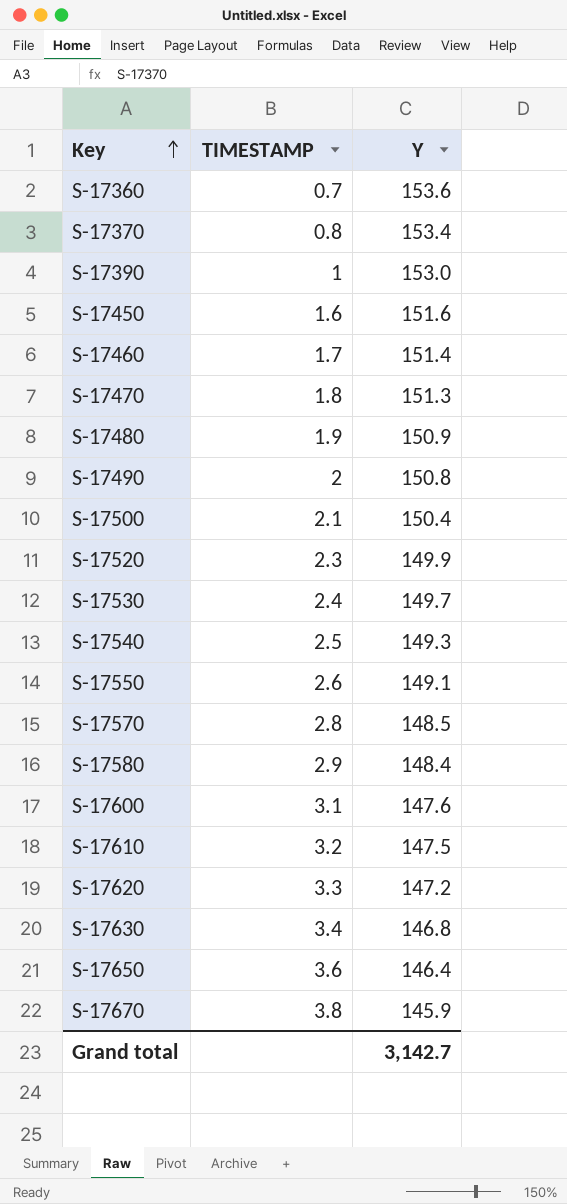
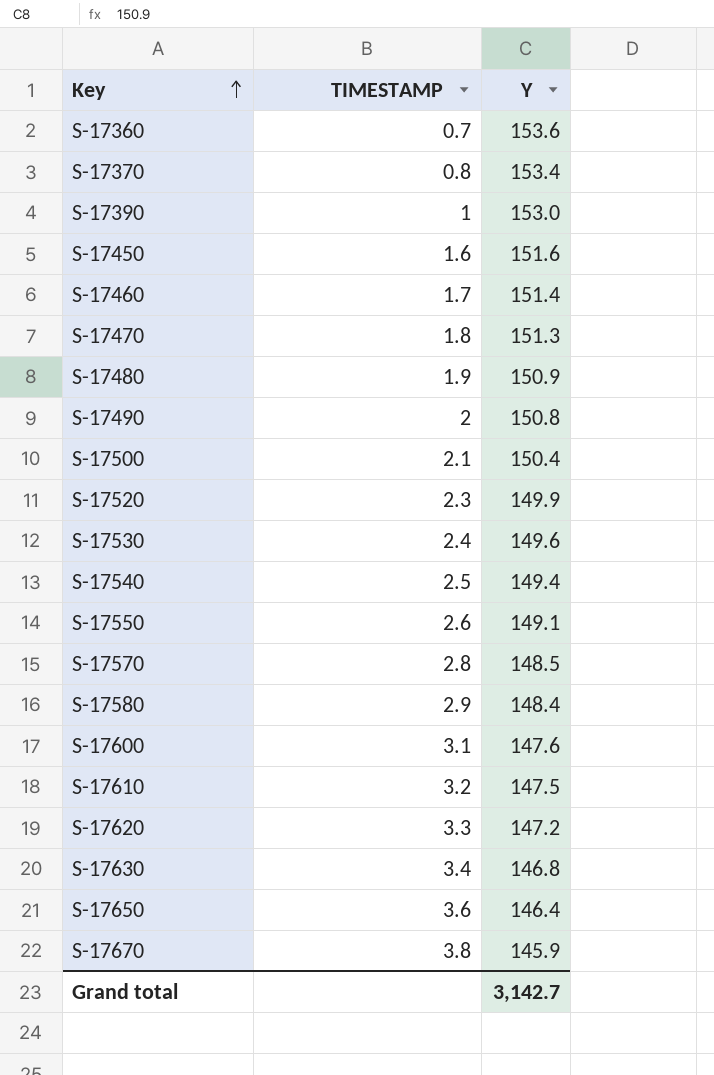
S-17530 | Y: 149.7 -> 149.6
S-17540 | Y: 149.3 -> 149.4

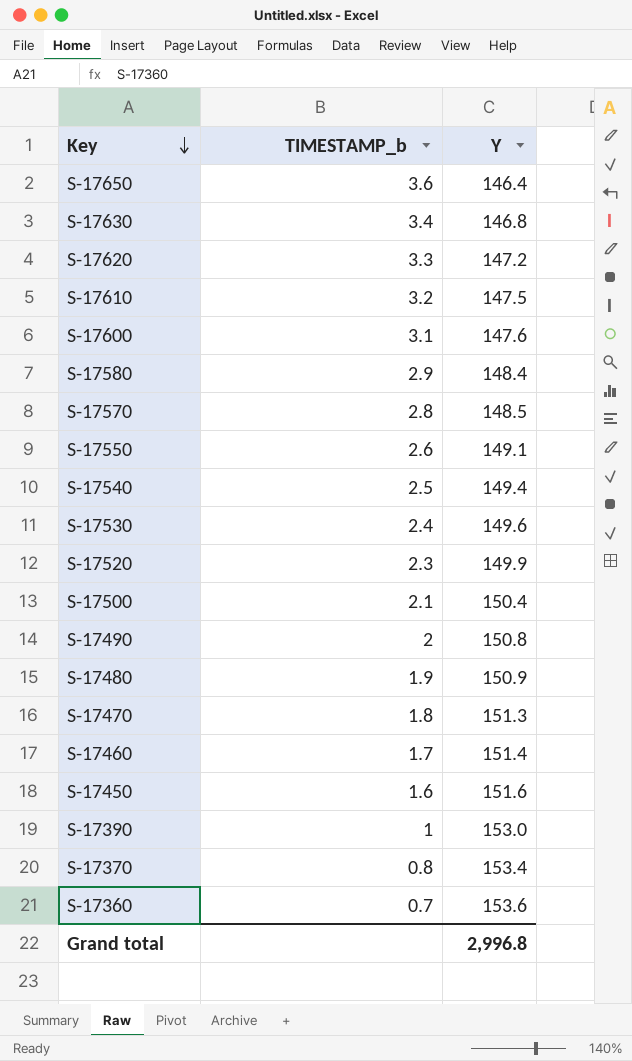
row order: Key ascending -> Key descending
column name: TIMESTAMP -> TIMESTAMP_b
row S-17670: 3.8 | 145.9 -> none
Grand total | Y: 3,142.7 -> 2,996.8

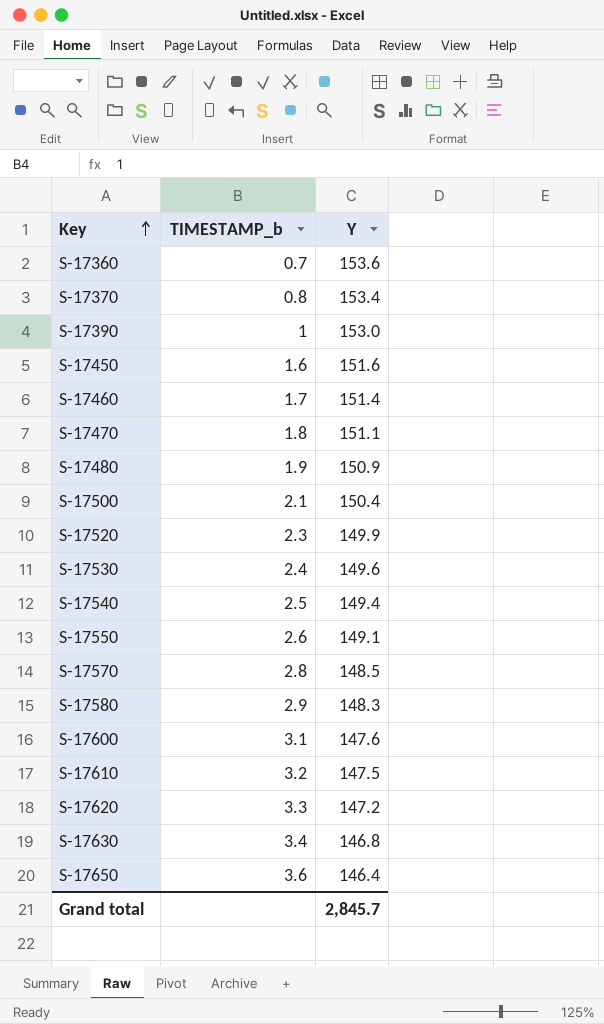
row order: Key descending -> Key ascending
row S-17490: 2 | 150.8 -> none
S-17470 | Y: 151.3 -> 151.1
S-17580 | Y: 148.4 -> 148.3
Grand total | Y: 2,996.8 -> 2,845.7

